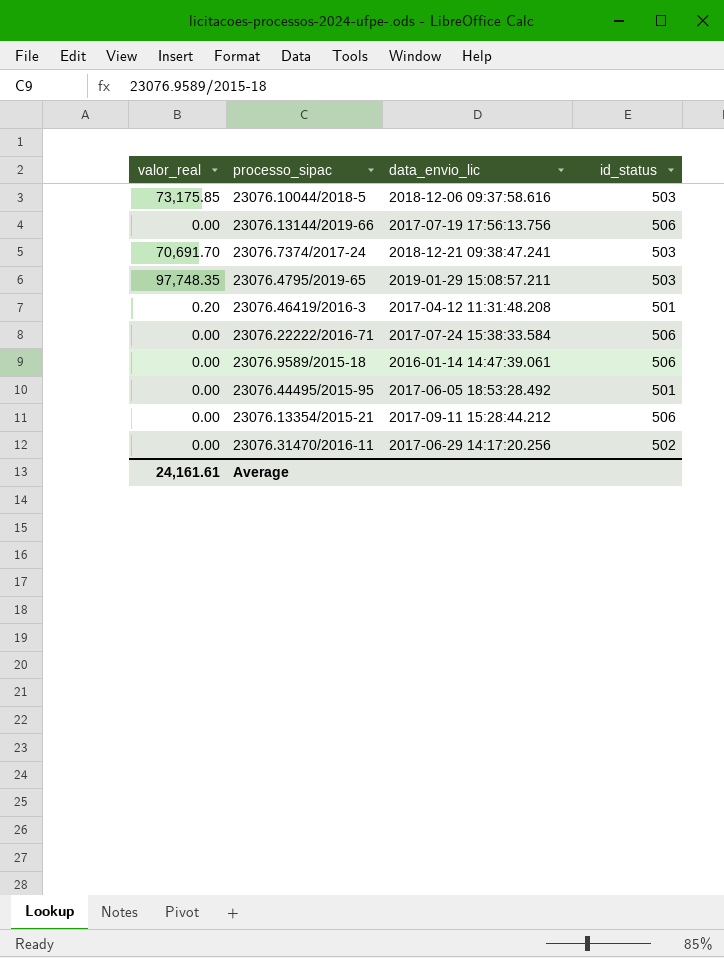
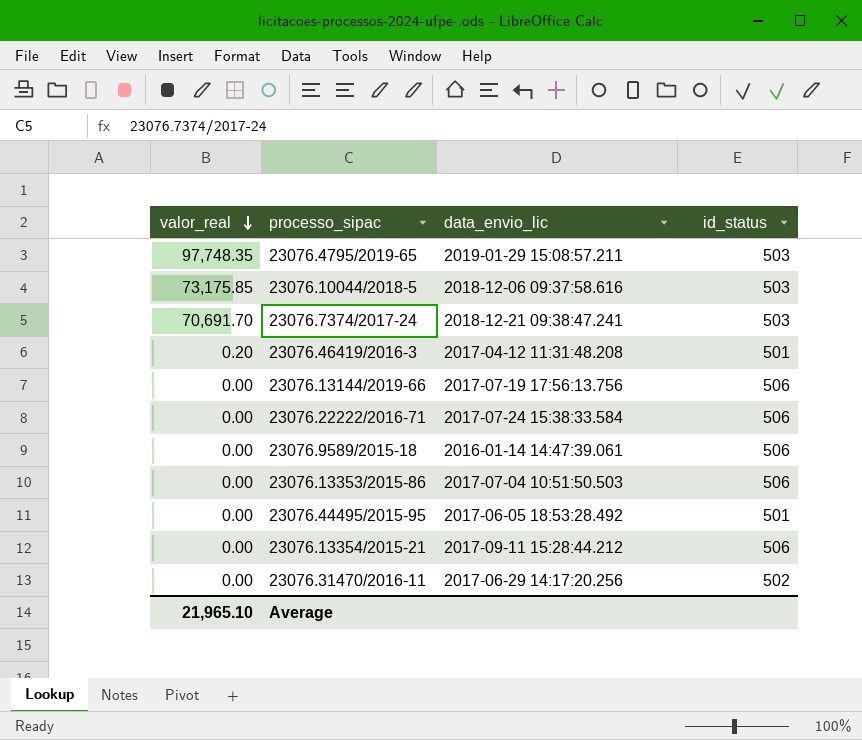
row order: none -> valor_real descending
row 23076.13353/2015-86: none -> 0.00 | 2017-07-04 10:51:50.503 | 506
Average | valor_real: 24,161.61 -> 21,965.10

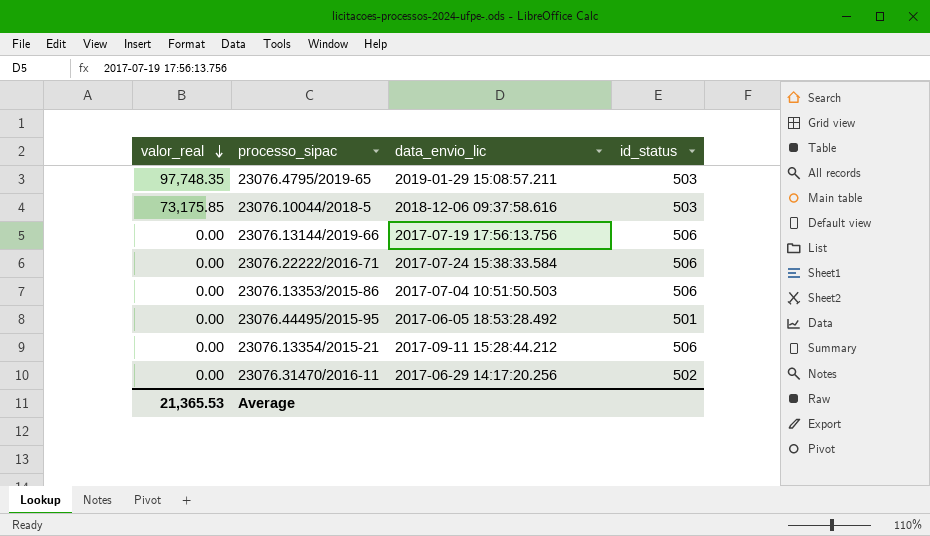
row 23076.7374/2017-24: 70,691.70 | 2018-12-21 09:38:47.241 | 503 -> none
row 23076.46419/2016-3: 0.20 | 2017-04-12 11:31:48.208 | 501 -> none
row 23076.9589/2015-18: 0.00 | 2016-01-14 14:47:39.061 | 506 -> none
Average | valor_real: 21,965.10 -> 21,365.53

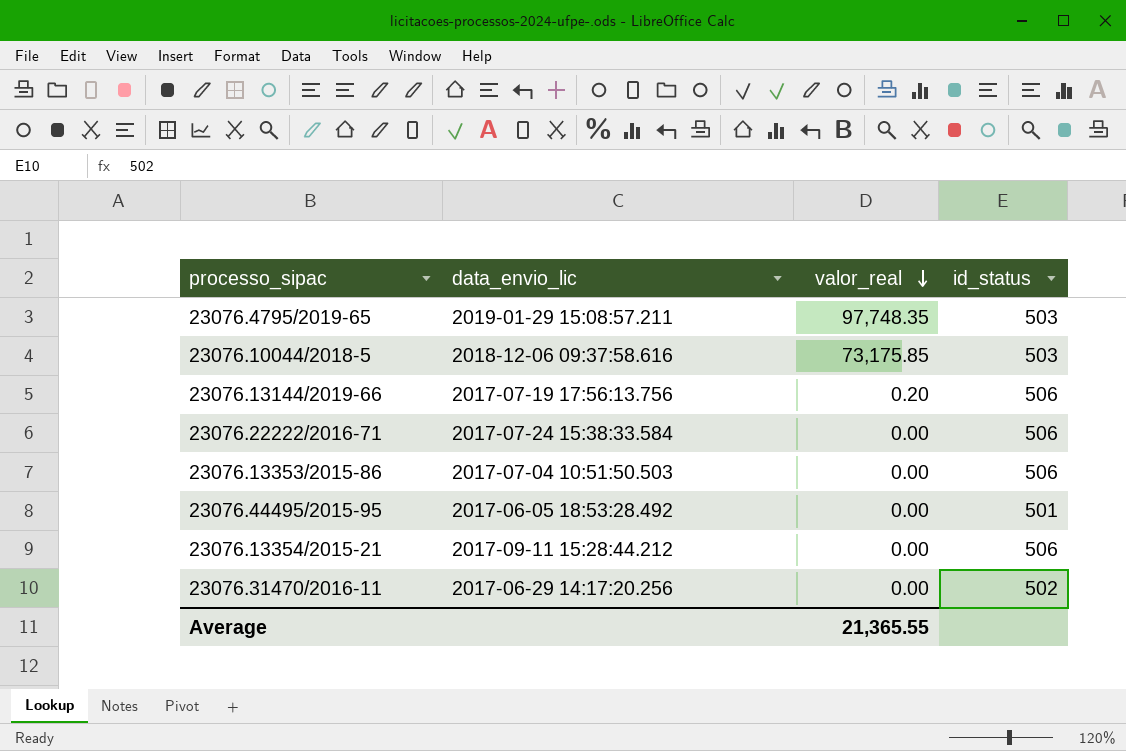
column valor_real | position: 1 -> 3
23076.13144/2019-66 | valor_real: 0.00 -> 0.20
Average | valor_real: 21,365.53 -> 21,365.55

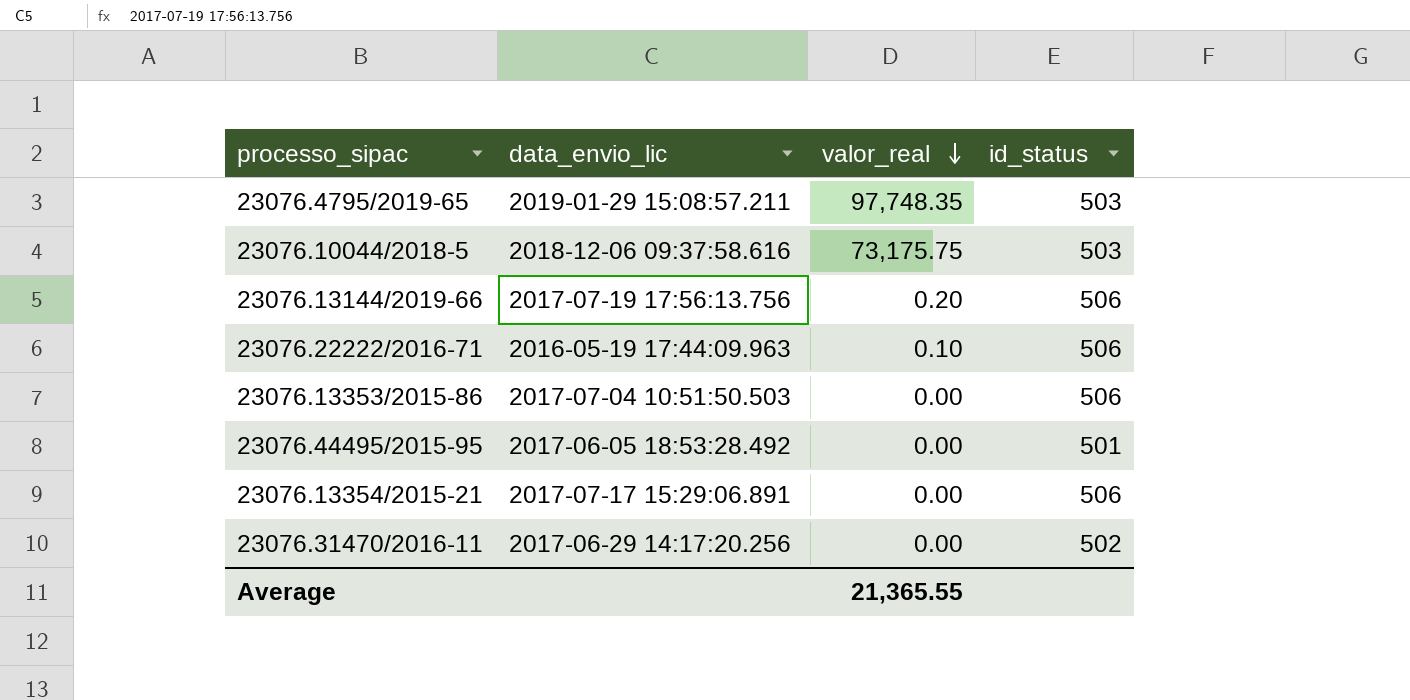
23076.10044/2018-5 | valor_real: 73,175.85 -> 73,175.75
23076.22222/2016-71 | data_envio_lic: 2017-07-24 15:38:33.584 -> 2016-05-19 17:44:09.963
23076.22222/2016-71 | valor_real: 0.00 -> 0.10
23076.13354/2015-21 | data_envio_lic: 2017-09-11 15:28:44.212 -> 2017-07-17 15:29:06.891

